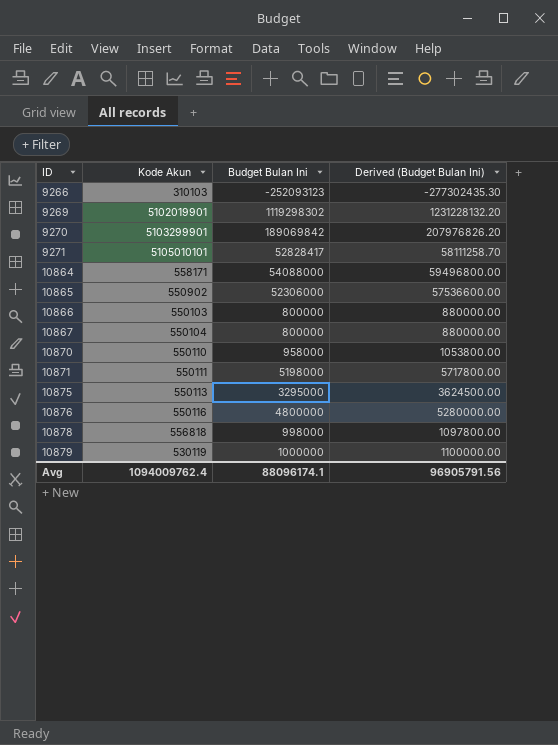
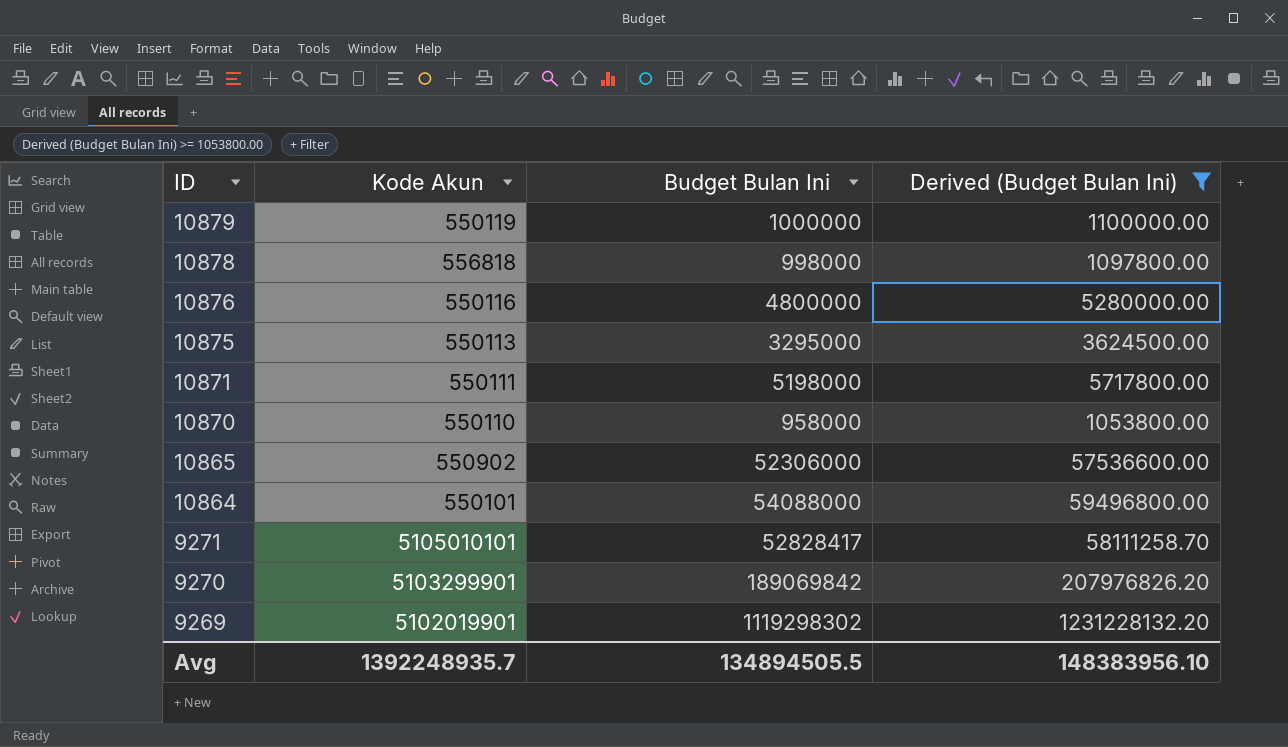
filter: none -> Derived (Budget Bulan Ini) >= 1053800.00
row order: ID ascending -> ID descending
10879 | Kode Akun: 530119 -> 550119
10864 | Kode Akun: 558171 -> 550101
Avg | Kode Akun: 1094009762.4 -> 1392248935.7
Avg | Budget Bulan Ini: 88096174.1 -> 134894505.5
Avg | Derived (Budget Bulan Ini): 96905791.56 -> 148383956.10

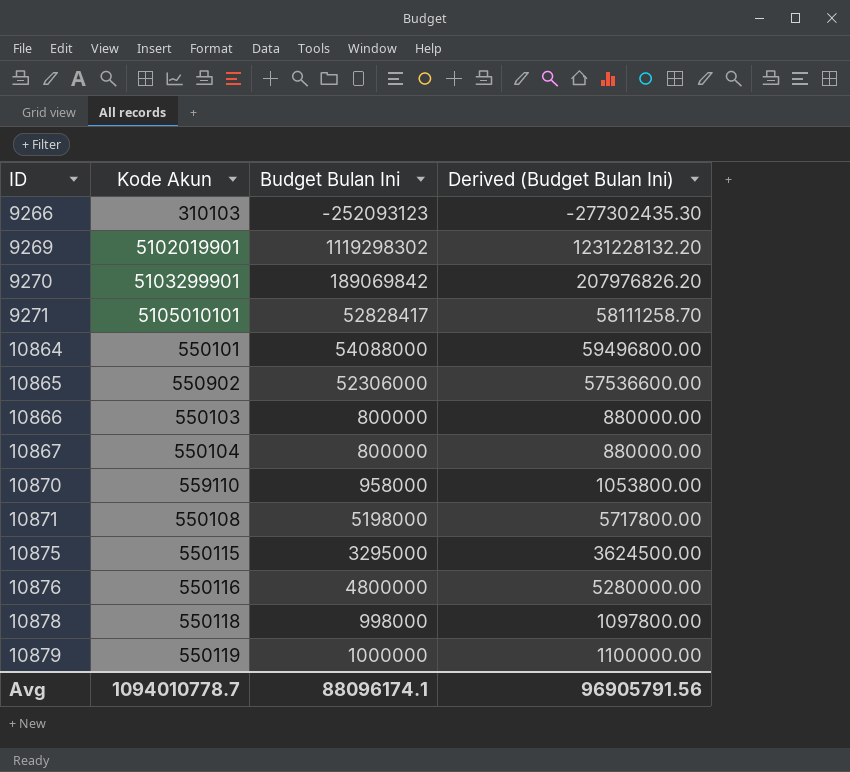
filter: Derived (Budget Bulan Ini) >= 1053800.00 -> none
row order: ID descending -> ID ascending
10870 | Kode Akun: 550110 -> 559110
10871 | Kode Akun: 550111 -> 550108
10875 | Kode Akun: 550113 -> 550115
10878 | Kode Akun: 556818 -> 550118
Avg | Kode Akun: 1392248935.7 -> 1094010778.7
Avg | Budget Bulan Ini: 134894505.5 -> 88096174.1
Avg | Derived (Budget Bulan Ini): 148383956.10 -> 96905791.56

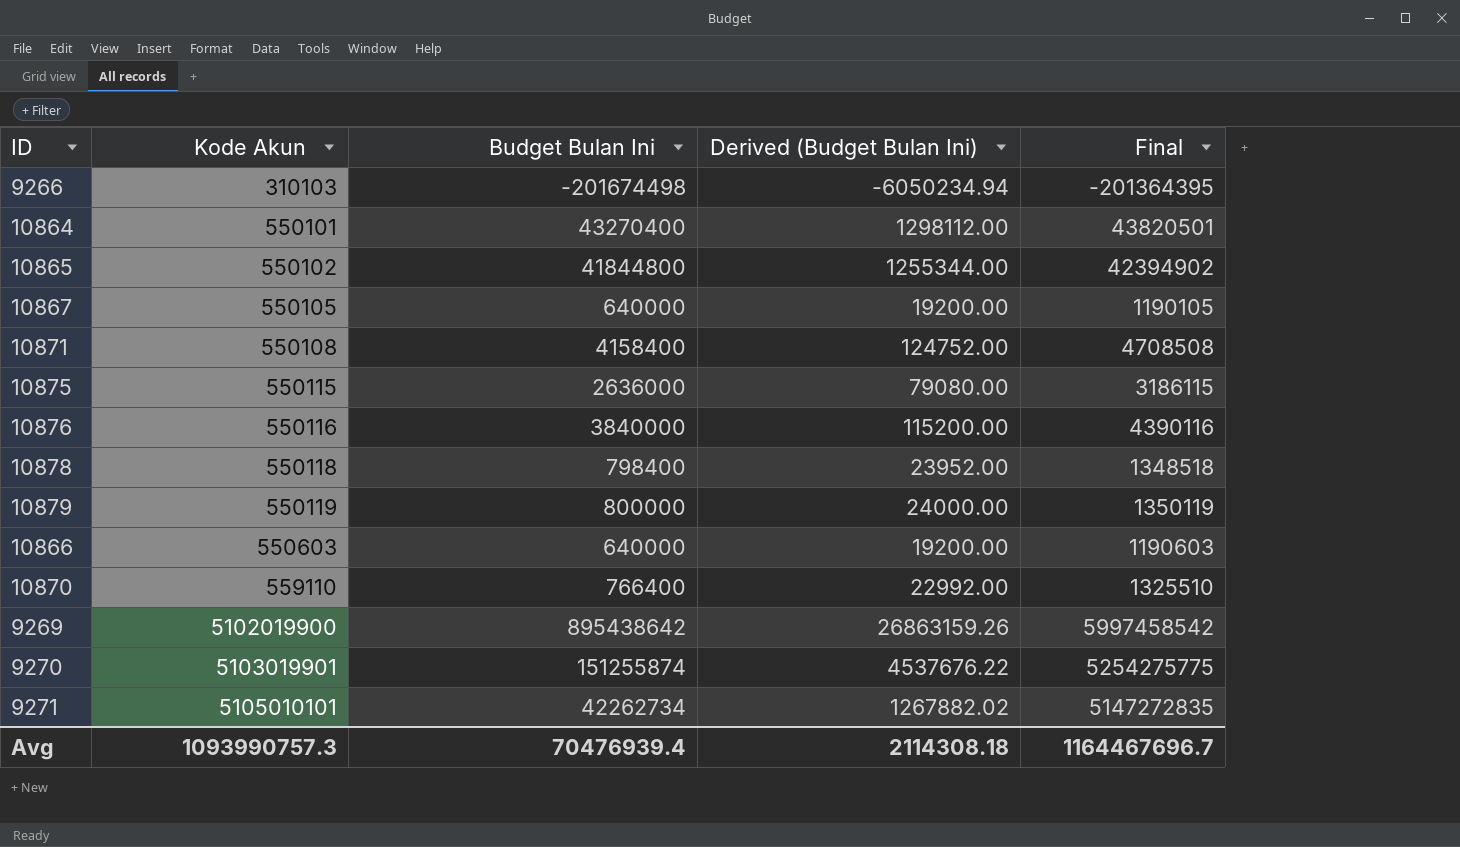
row order: ID ascending -> Kode Akun ascending
column Derived (Budget Bulan Ini) | formula: [Budget Bulan Ini] * 1.1 -> [Budget Bulan Ini] * 0.03
column Final | formula: none -> [Kode Akun] + [Budget Bulan Ini]
9266 | Budget Bulan Ini: -252093123 -> -201674498
10864 | Budget Bulan Ini: 54088000 -> 43270400
10865 | Kode Akun: 550902 -> 550102
10865 | Budget Bulan Ini: 52306000 -> 41844800
10867 | Kode Akun: 550104 -> 550105
10867 | Budget Bulan Ini: 800000 -> 640000
10871 | Budget Bulan Ini: 5198000 -> 4158400
10875 | Budget Bulan Ini: 3295000 -> 2636000
10876 | Budget Bulan Ini: 4800000 -> 3840000
10878 | Budget Bulan Ini: 998000 -> 798400
10879 | Budget Bulan Ini: 1000000 -> 800000
10866 | Kode Akun: 550103 -> 550603
10866 | Budget Bulan Ini: 800000 -> 640000
10870 | Budget Bulan Ini: 958000 -> 766400
9269 | Kode Akun: 5102019901 -> 5102019900
9269 | Budget Bulan Ini: 1119298302 -> 895438642
9270 | Kode Akun: 5103299901 -> 5103019901
9270 | Budget Bulan Ini: 189069842 -> 151255874
9271 | Budget Bulan Ini: 52828417 -> 42262734
Avg | Kode Akun: 1094010778.7 -> 1093990757.3
Avg | Budget Bulan Ini: 88096174.1 -> 70476939.4
Avg | Derived (Budget Bulan Ini): 96905791.56 -> 2114308.18

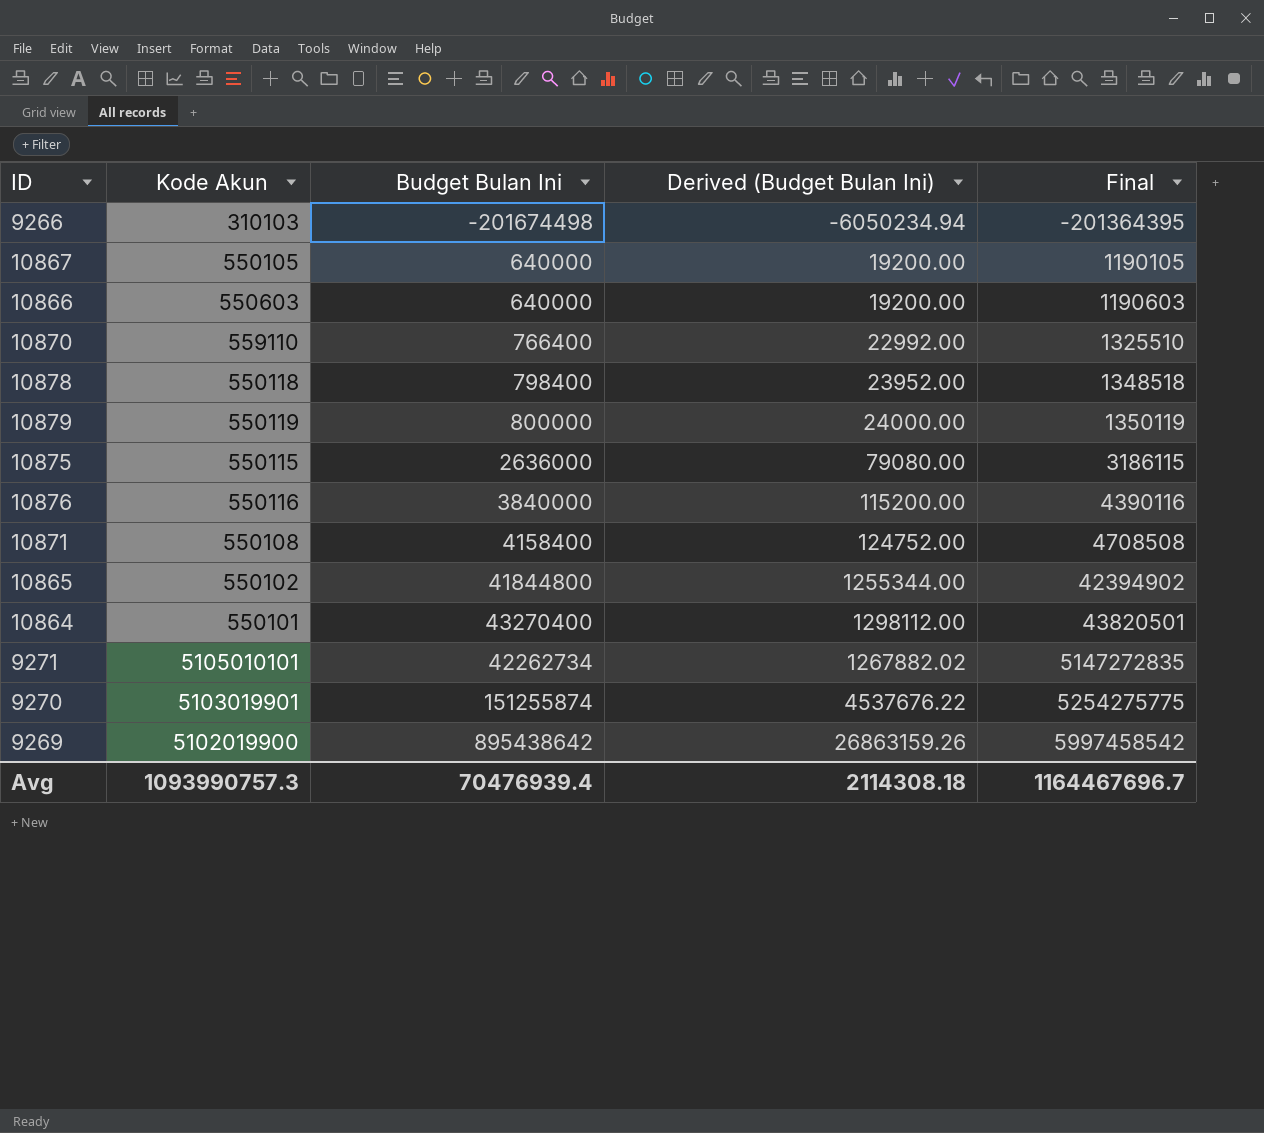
row order: Kode Akun ascending -> Final ascending

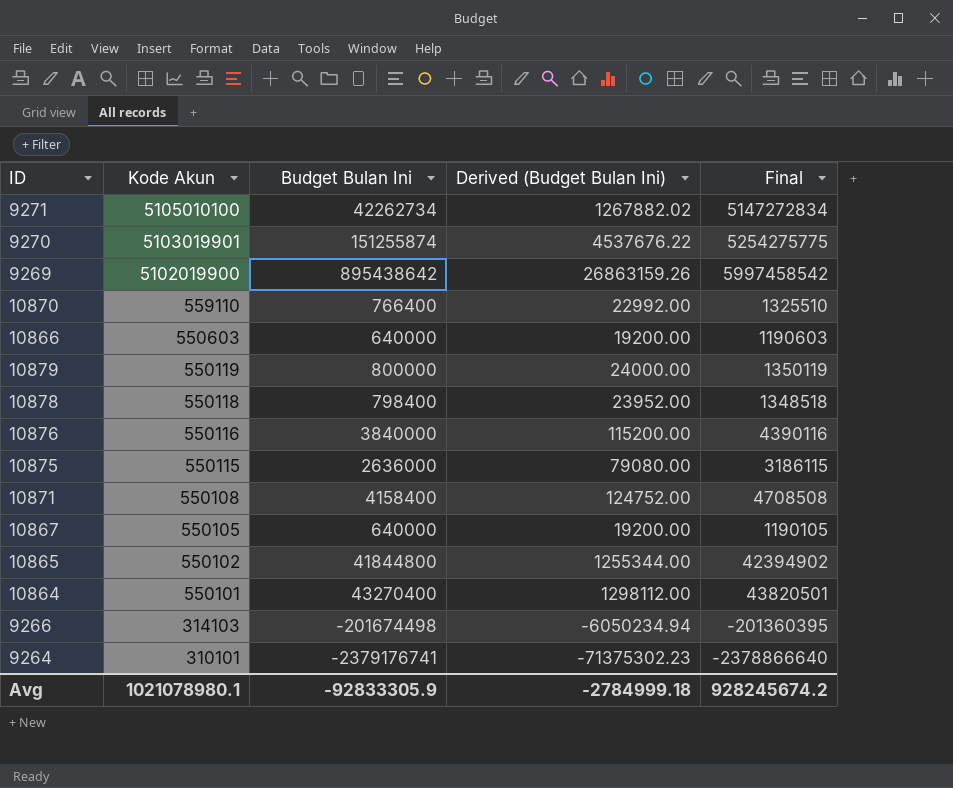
row order: Final ascending -> Kode Akun descending
9271 | Kode Akun: 5105010101 -> 5105010100
9271 | Final: 5147272835 -> 5147272834
9266 | Kode Akun: 310103 -> 314103
9266 | Final: -201364395 -> -201360395
row 9264: none -> 310101 | -2379176741 | -71375302.23 | -2378866640
Avg | Kode Akun: 1093990757.3 -> 1021078980.1
Avg | Budget Bulan Ini: 70476939.4 -> -92833305.9
Avg | Derived (Budget Bulan Ini): 2114308.18 -> -2784999.18
Avg | Final: 1164467696.7 -> 928245674.2

